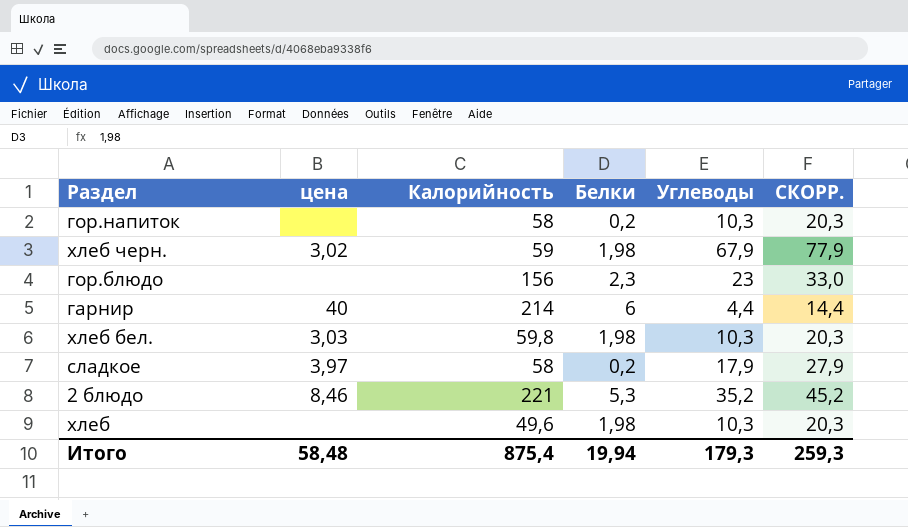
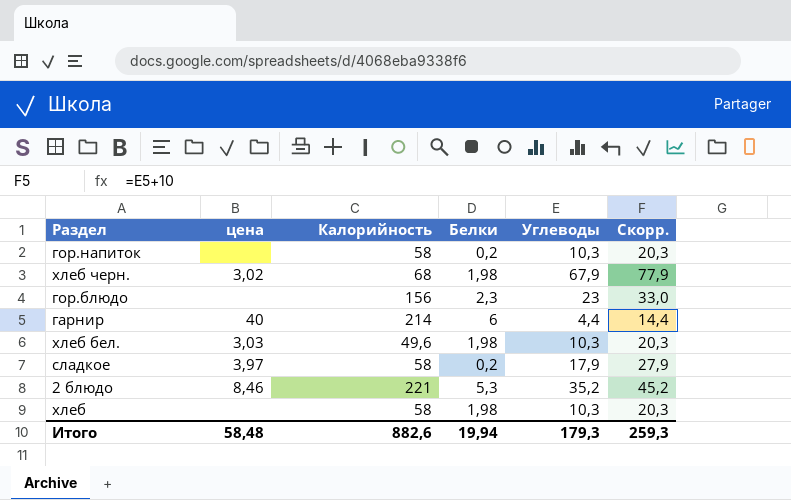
column name: СКОРР. -> Скорр.
хлеб черн. | Калорийность: 59 -> 68
хлеб бел. | Калорийность: 59,8 -> 49,6
хлеб | Калорийность: 49,6 -> 58
Итого | Калорийность: 875,4 -> 882,6

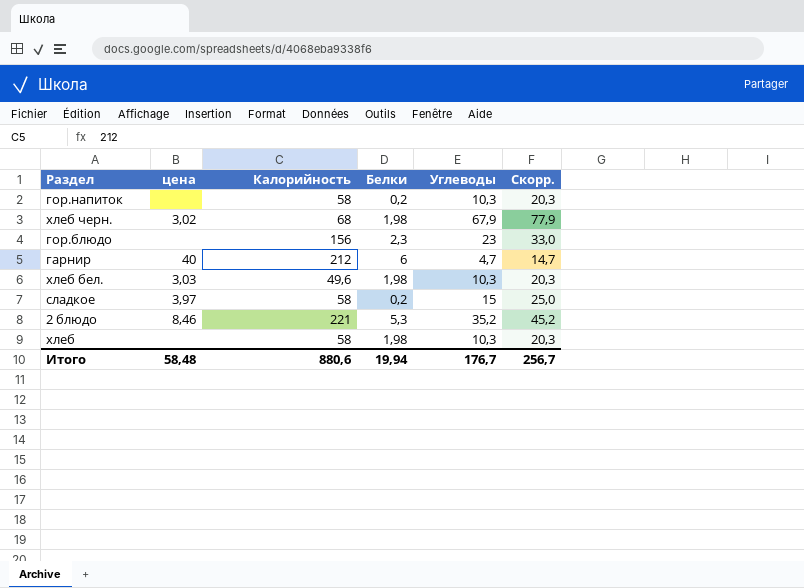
гарнир | Калорийность: 214 -> 212
гарнир | Углеводы: 4,4 -> 4,7
гарнир | Скорр.: 14,4 -> 14,7
сладкое | Углеводы: 17,9 -> 15
сладкое | Скорр.: 27,9 -> 25,0
Итого | Калорийность: 882,6 -> 880,6
Итого | Углеводы: 179,3 -> 176,7
Итого | Скорр.: 259,3 -> 256,7

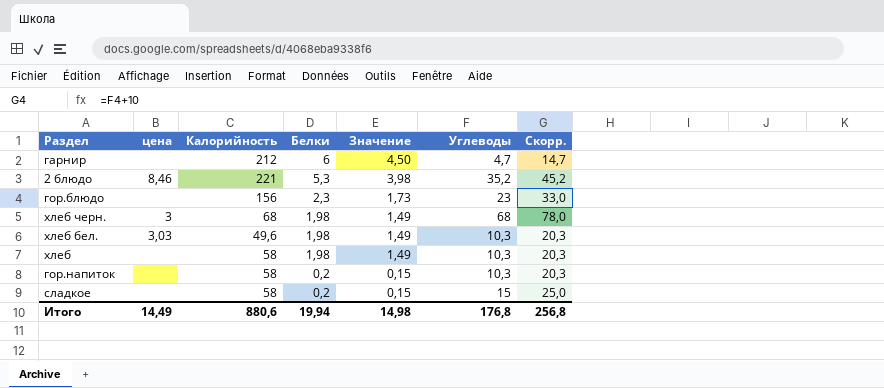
row order: none -> Белки descending
column Значение | formula: none -> [Белки] * 0,75
гарнир | цена: 40 -> none
хлеб черн. | цена: 3,02 -> 3
хлеб черн. | Углеводы: 67,9 -> 68
хлеб черн. | Скорр.: 77,9 -> 78,0
сладкое | цена: 3,97 -> none
Итого | цена: 58,48 -> 14,49
Итого | Углеводы: 176,7 -> 176,8
Итого | Скорр.: 256,7 -> 256,8

